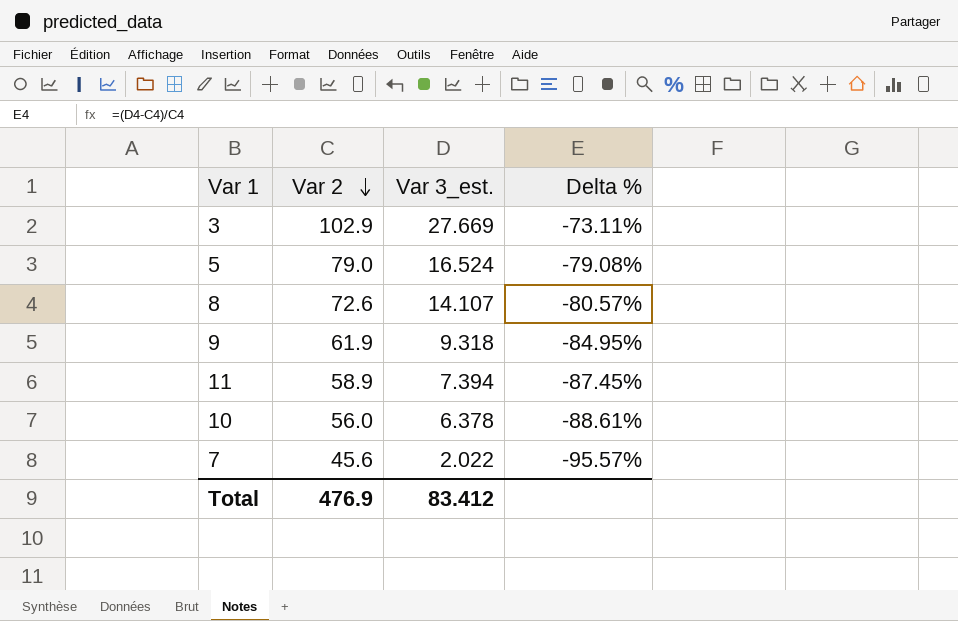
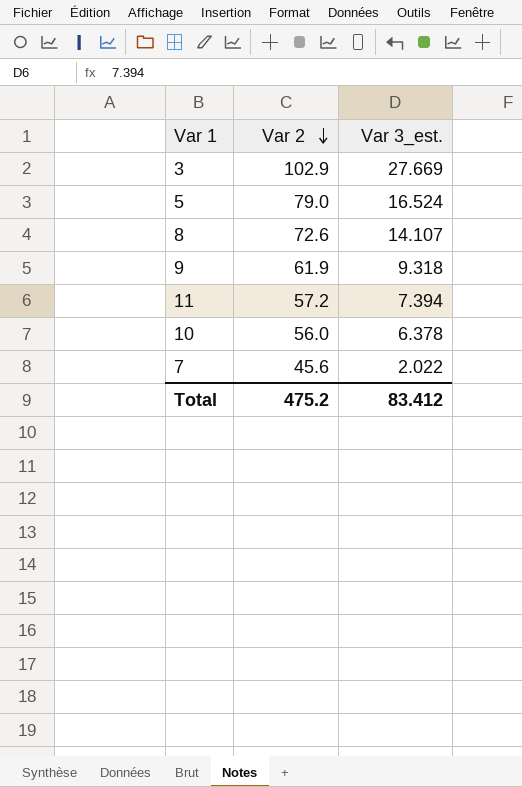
column Delta % | formula: ([Var 3_est.] - [Var 2]) / [Var 2] -> none
11 | Var 2: 58.9 -> 57.2
Total | Var 2: 476.9 -> 475.2

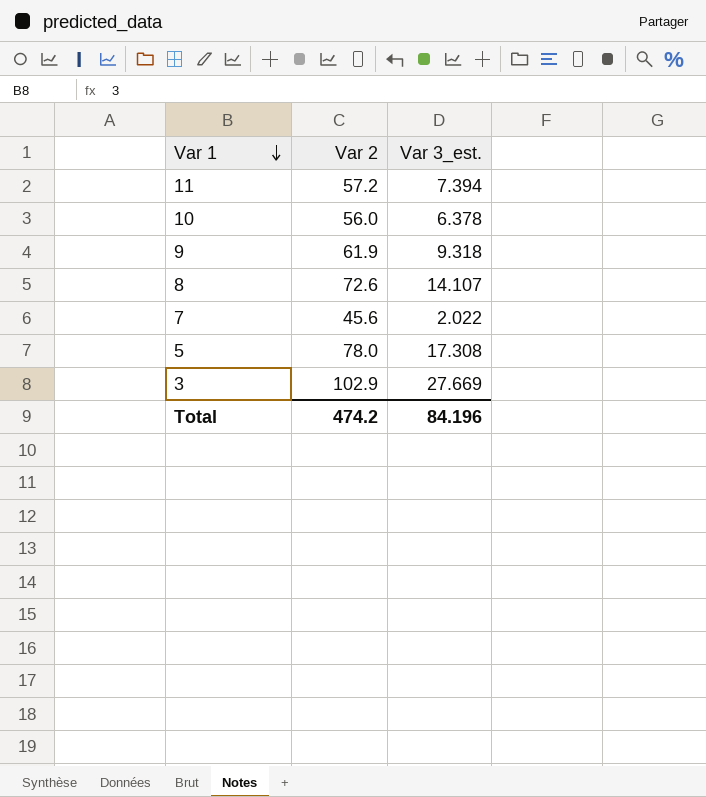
row order: Var 2 descending -> Var 1 descending
5 | Var 2: 79.0 -> 78.0
5 | Var 3_est.: 16.524 -> 17.308
Total | Var 2: 475.2 -> 474.2
Total | Var 3_est.: 83.412 -> 84.196

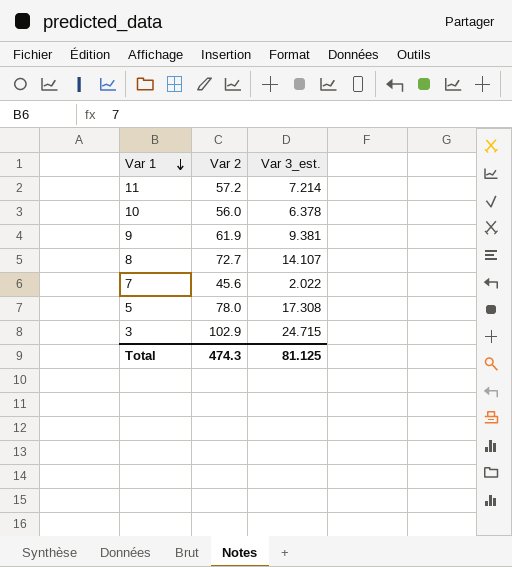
11 | Var 3_est.: 7.394 -> 7.214
9 | Var 3_est.: 9.318 -> 9.381
8 | Var 2: 72.6 -> 72.7
3 | Var 3_est.: 27.669 -> 24.715
Total | Var 2: 474.2 -> 474.3
Total | Var 3_est.: 84.196 -> 81.125

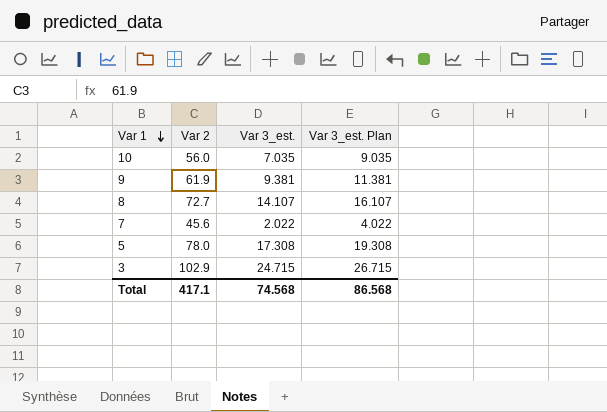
column Var 3_est. Plan | formula: none -> [Var 3_est.] + 2
row 11: 57.2 | 7.214 -> none
10 | Var 3_est.: 6.378 -> 7.035
Total | Var 2: 474.3 -> 417.1
Total | Var 3_est.: 81.125 -> 74.568

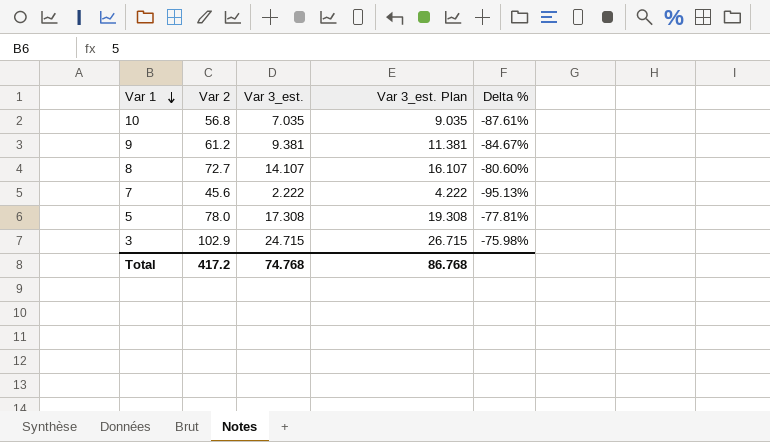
column Delta % | formula: none -> ([Var 3_est.] - [Var 2]) / [Var 2]
10 | Var 2: 56.0 -> 56.8
9 | Var 2: 61.9 -> 61.2
7 | Var 3_est.: 2.022 -> 2.222
7 | Var 3_est. Plan: 4.022 -> 4.222
Total | Var 2: 417.1 -> 417.2
Total | Var 3_est.: 74.568 -> 74.768
Total | Var 3_est. Plan: 86.568 -> 86.768

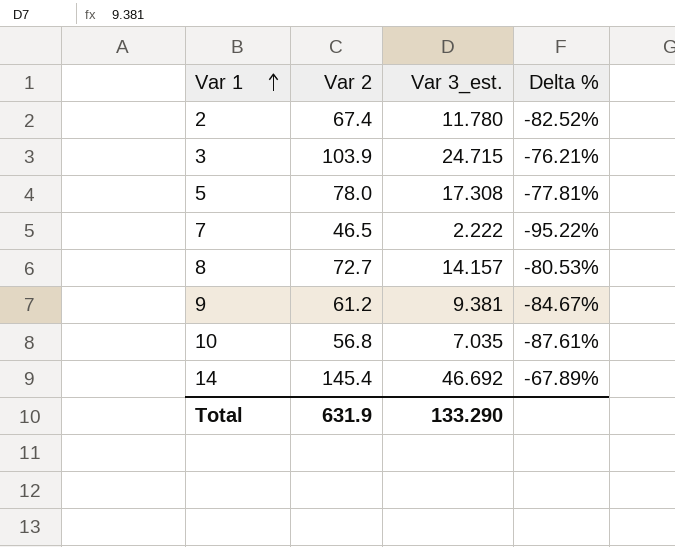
row order: Var 1 descending -> Var 1 ascending
column Var 3_est. Plan | formula: [Var 3_est.] + 2 -> none
row 2: none -> 67.4 | 11.780 | -82.52%
3 | Var 2: 102.9 -> 103.9
3 | Delta %: -75.98% -> -76.21%
7 | Var 2: 45.6 -> 46.5
7 | Delta %: -95.13% -> -95.22%
8 | Var 3_est.: 14.107 -> 14.157
8 | Delta %: -80.60% -> -80.53%
row 14: none -> 145.4 | 46.692 | -67.89%
Total | Var 2: 417.2 -> 631.9
Total | Var 3_est.: 74.768 -> 133.290

